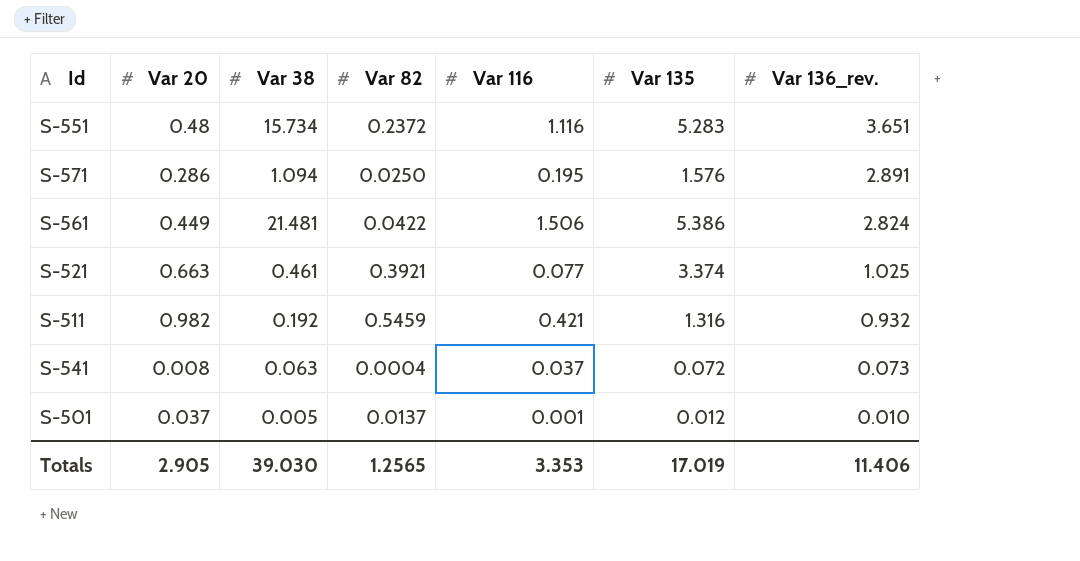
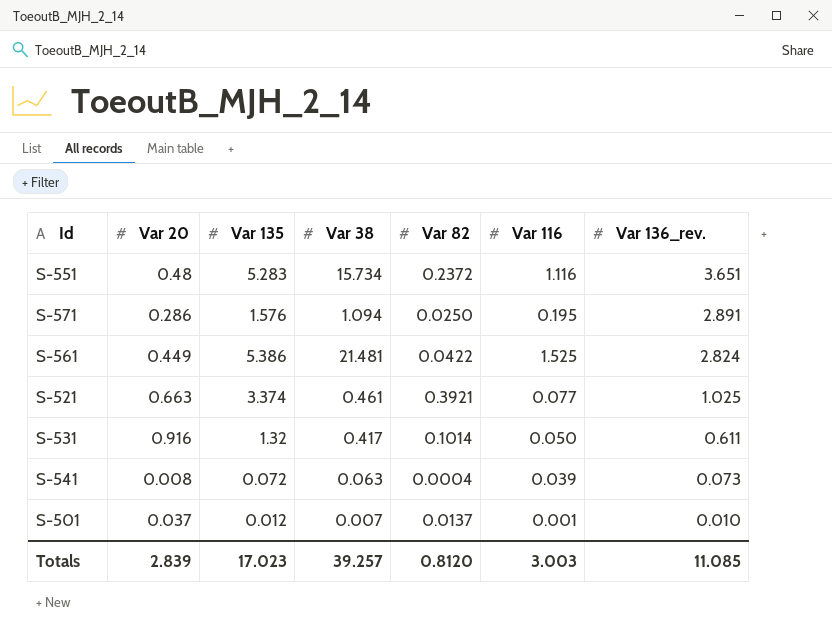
column Var 135 | position: 6 -> 3
row S-511: 0.982 | 0.192 | 0.5459 | 0.421 | 1.316 | 0.932 -> none
S-561 | Var 116: 1.506 -> 1.525
row S-531: none -> 0.916 | 1.32 | 0.417 | 0.1014 | 0.050 | 0.611
S-541 | Var 116: 0.037 -> 0.039
S-501 | Var 38: 0.005 -> 0.007
Totals | Var 20: 2.905 -> 2.839
Totals | Var 135: 17.019 -> 17.023
Totals | Var 38: 39.030 -> 39.257
Totals | Var 82: 1.2565 -> 0.8120
Totals | Var 116: 3.353 -> 3.003
Totals | Var 136_rev.: 11.406 -> 11.085

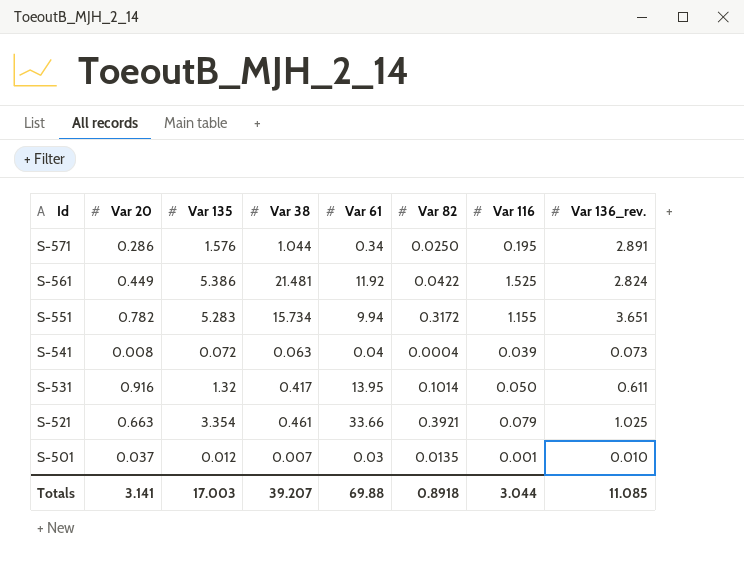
row order: Var 136_rev. descending -> Id descending
column Var 61 | position: none -> 5
S-571 | Var 38: 1.094 -> 1.044
S-551 | Var 20: 0.48 -> 0.782
S-551 | Var 82: 0.2372 -> 0.3172
S-551 | Var 116: 1.116 -> 1.155
S-521 | Var 135: 3.374 -> 3.354
S-521 | Var 116: 0.077 -> 0.079
S-501 | Var 82: 0.0137 -> 0.0135
Totals | Var 20: 2.839 -> 3.141
Totals | Var 135: 17.023 -> 17.003
Totals | Var 38: 39.257 -> 39.207
Totals | Var 82: 0.8120 -> 0.8918
Totals | Var 116: 3.003 -> 3.044

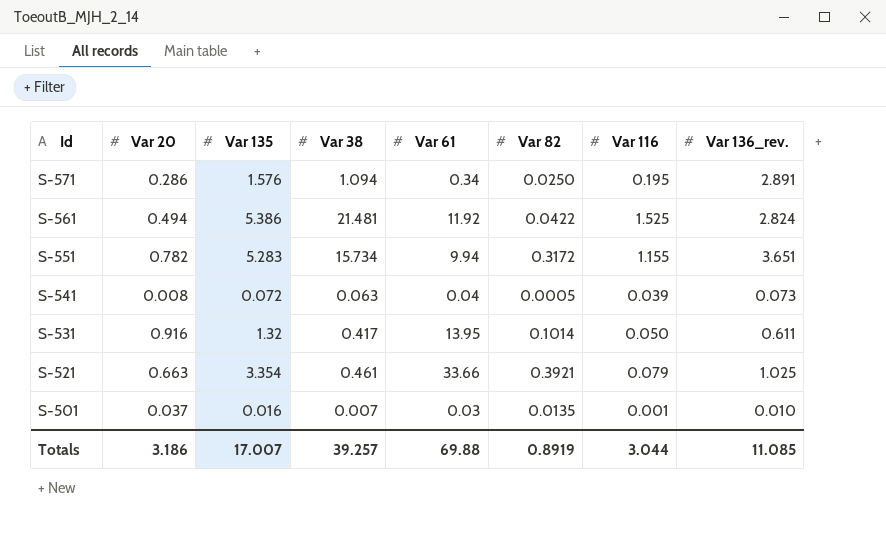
S-571 | Var 38: 1.044 -> 1.094
S-561 | Var 20: 0.449 -> 0.494
S-541 | Var 82: 0.0004 -> 0.0005
S-501 | Var 135: 0.012 -> 0.016
Totals | Var 20: 3.141 -> 3.186
Totals | Var 135: 17.003 -> 17.007
Totals | Var 38: 39.207 -> 39.257
Totals | Var 82: 0.8918 -> 0.8919

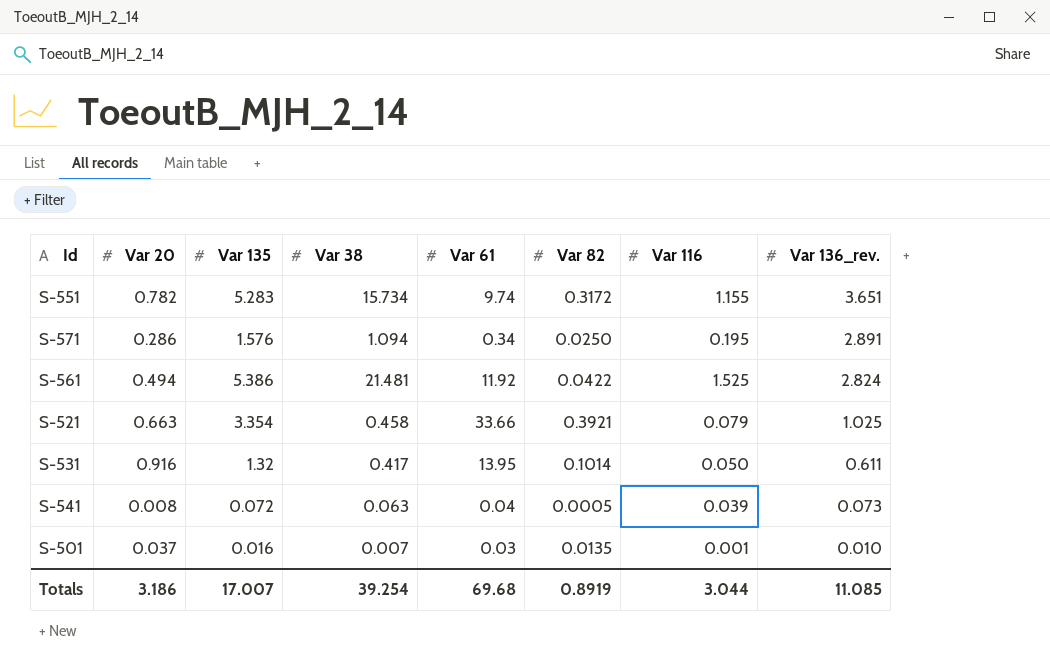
row order: Id descending -> Var 136_rev. descending
S-551 | Var 61: 9.94 -> 9.74
S-521 | Var 38: 0.461 -> 0.458
Totals | Var 38: 39.257 -> 39.254
Totals | Var 61: 69.88 -> 69.68

